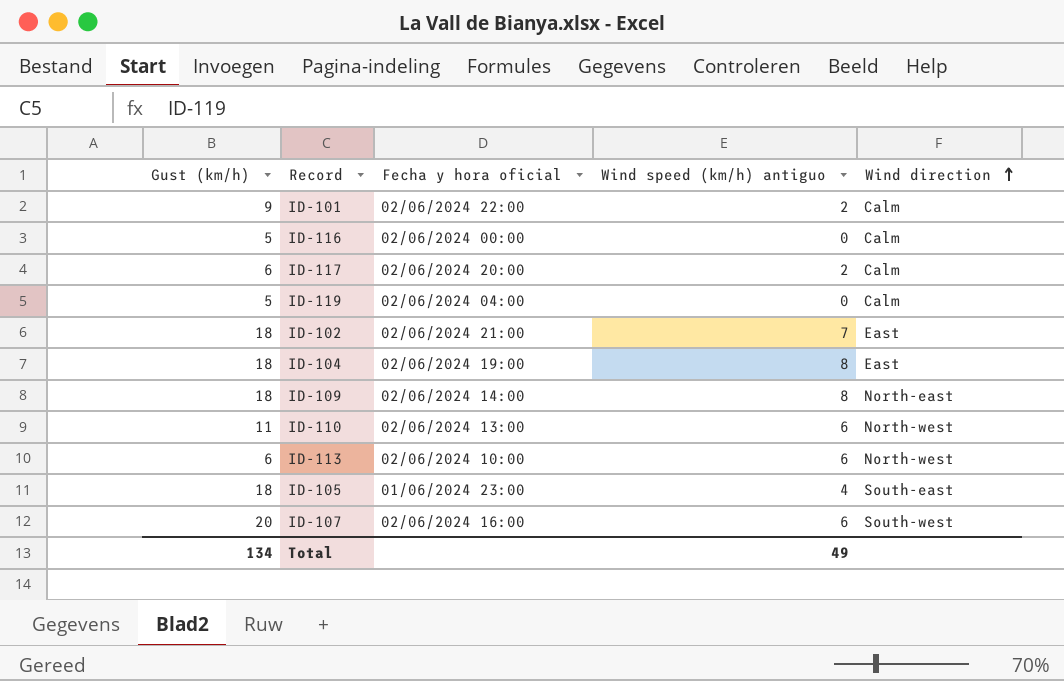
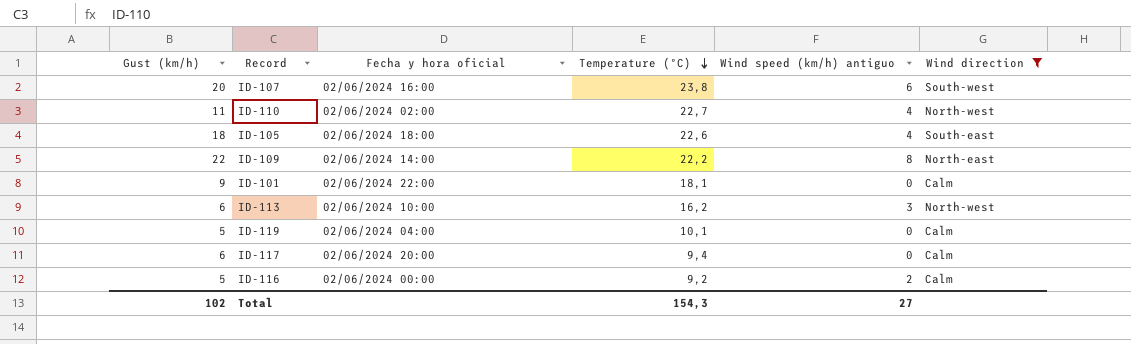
filter: none -> Wind direction != East
row order: Wind direction ascending -> Temperature (ºC) descending
column Temperature (ºC) | position: none -> 4
ID-110 | Fecha y hora oficial: 02/06/2024 13:00 -> 02/06/2024 02:00
ID-110 | Wind speed (km/h) antiguo: 6 -> 4
ID-105 | Fecha y hora oficial: 01/06/2024 23:00 -> 02/06/2024 18:00
ID-109 | Gust (km/h): 18 -> 22
ID-101 | Wind speed (km/h) antiguo: 2 -> 0
ID-113 | Wind speed (km/h) antiguo: 6 -> 3
ID-117 | Wind speed (km/h) antiguo: 2 -> 0
ID-116 | Wind speed (km/h) antiguo: 0 -> 2
Total | Gust (km/h): 134 -> 102
Total | Wind speed (km/h) antiguo: 49 -> 27

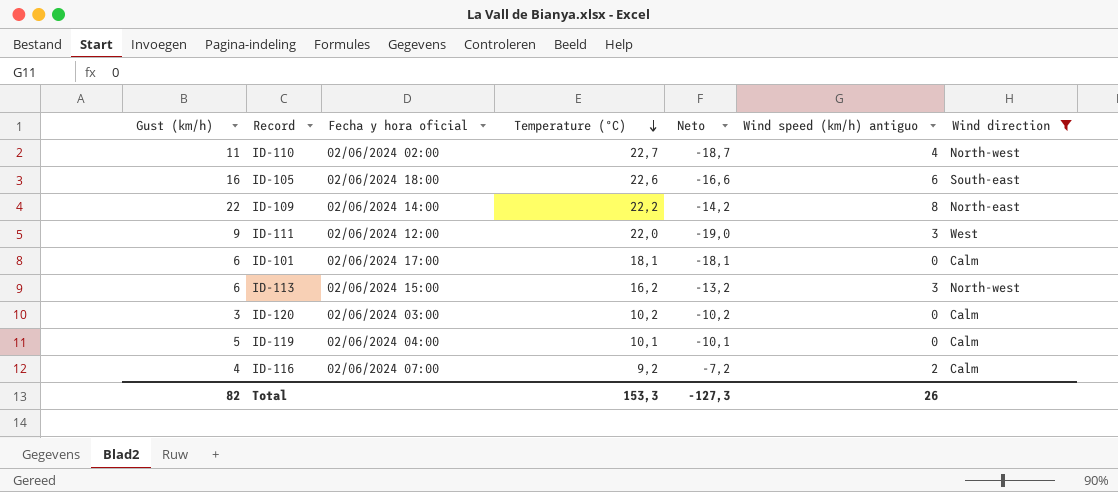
column Neto | formula: none -> [Wind speed (km/h) antiguo] - [Temperature (ºC)]
row ID-107: 20 | 02/06/2024 16:00 | 23,8 | 6 | South-west -> none
row ID-117: 6 | 02/06/2024 20:00 | 9,4 | 0 | Calm -> none
ID-105 | Gust (km/h): 18 -> 16
ID-105 | Wind speed (km/h) antiguo: 4 -> 6
row ID-111: none -> 9 | 02/06/2024 12:00 | 22,0 | -19,0 | 3 | West
ID-101 | Gust (km/h): 9 -> 6
ID-101 | Fecha y hora oficial: 02/06/2024 22:00 -> 02/06/2024 17:00
ID-113 | Fecha y hora oficial: 02/06/2024 10:00 -> 02/06/2024 15:00
row ID-120: none -> 3 | 02/06/2024 03:00 | 10,2 | -10,2 | 0 | Calm
ID-116 | Gust (km/h): 5 -> 4
ID-116 | Fecha y hora oficial: 02/06/2024 00:00 -> 02/06/2024 07:00
Total | Gust (km/h): 102 -> 82
Total | Temperature (ºC): 154,3 -> 153,3
Total | Wind speed (km/h) antiguo: 27 -> 26

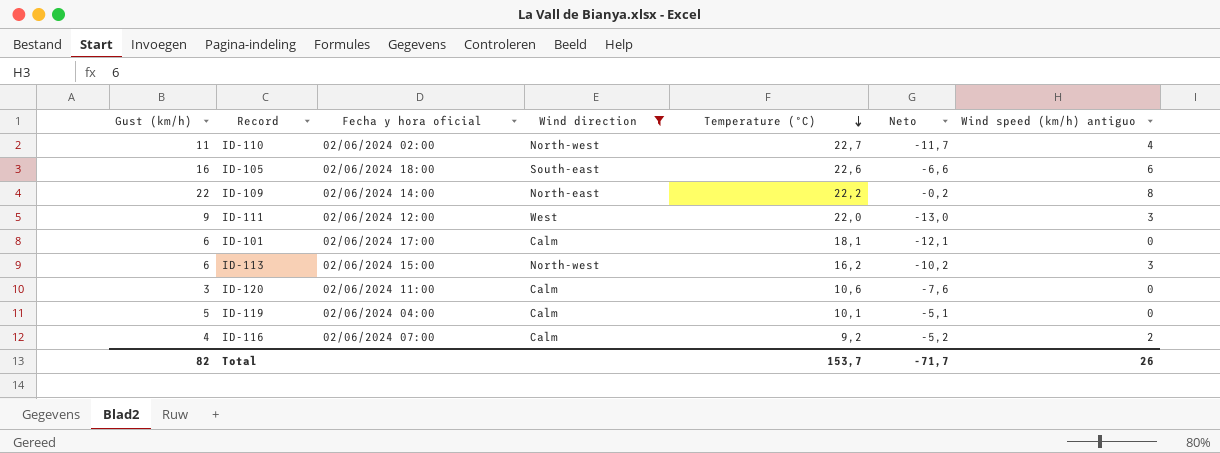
column Wind direction | position: 7 -> 4
column Neto | formula: [Wind speed (km/h) antiguo] - [Temperature (ºC)] -> [Gust (km/h)] - [Temperature (ºC)]
ID-120 | Fecha y hora oficial: 02/06/2024 03:00 -> 02/06/2024 11:00
ID-120 | Temperature (ºC): 10,2 -> 10,6
Total | Temperature (ºC): 153,3 -> 153,7
Total | Neto: -127,3 -> -71,7

